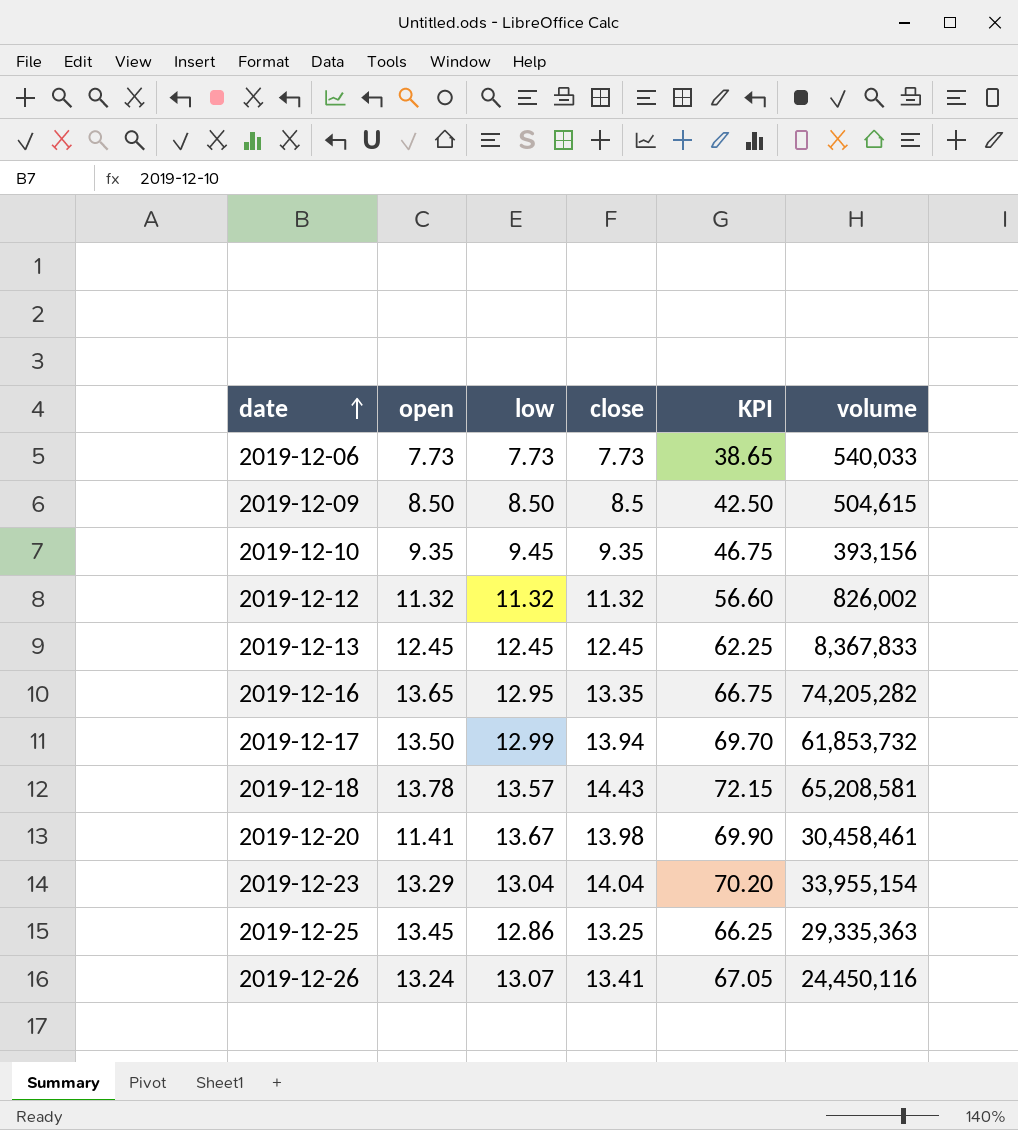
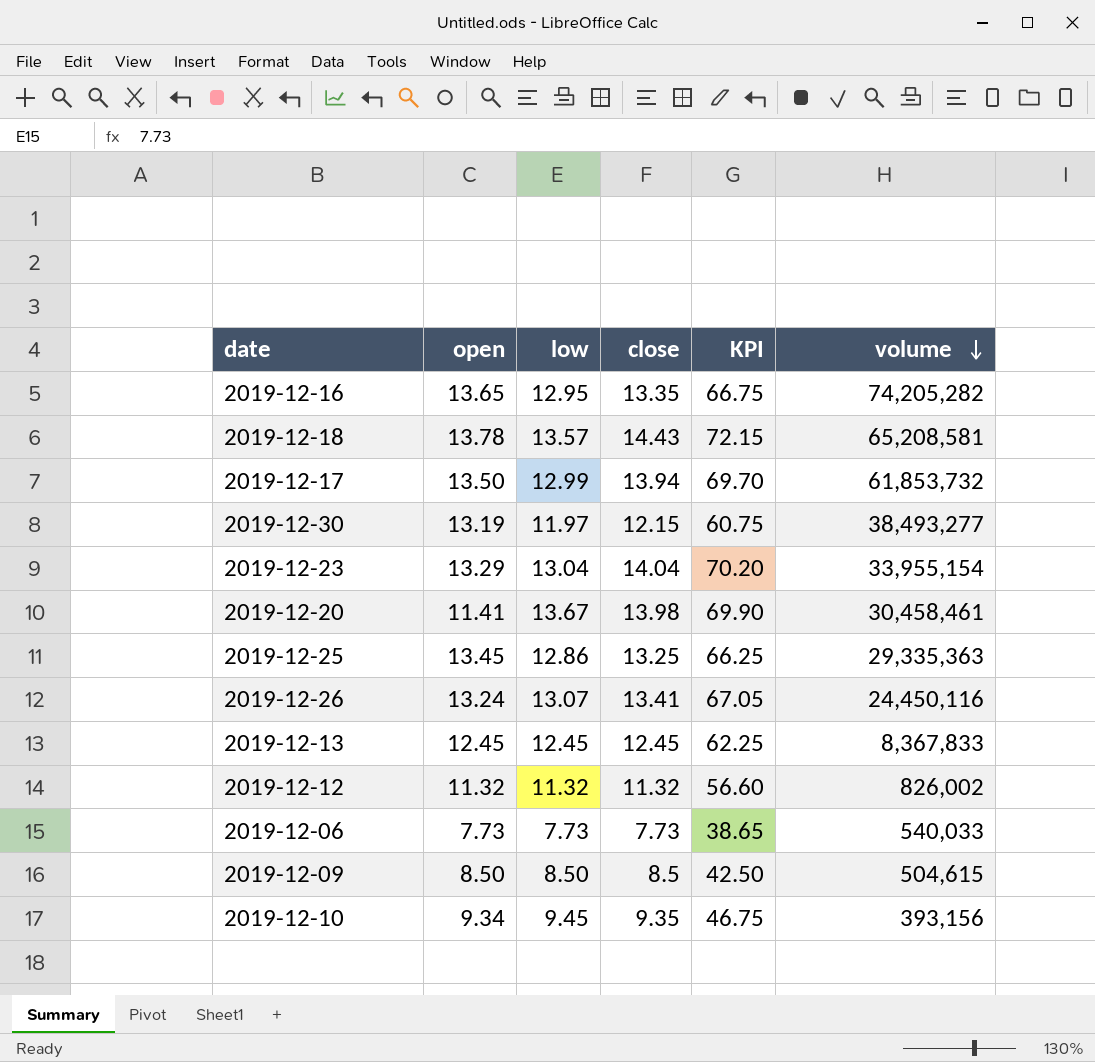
row order: date ascending -> volume descending
row 2019-12-30: none -> 13.19 | 11.97 | 12.15 | 60.75 | 38,493,277
2019-12-10 | open: 9.35 -> 9.34

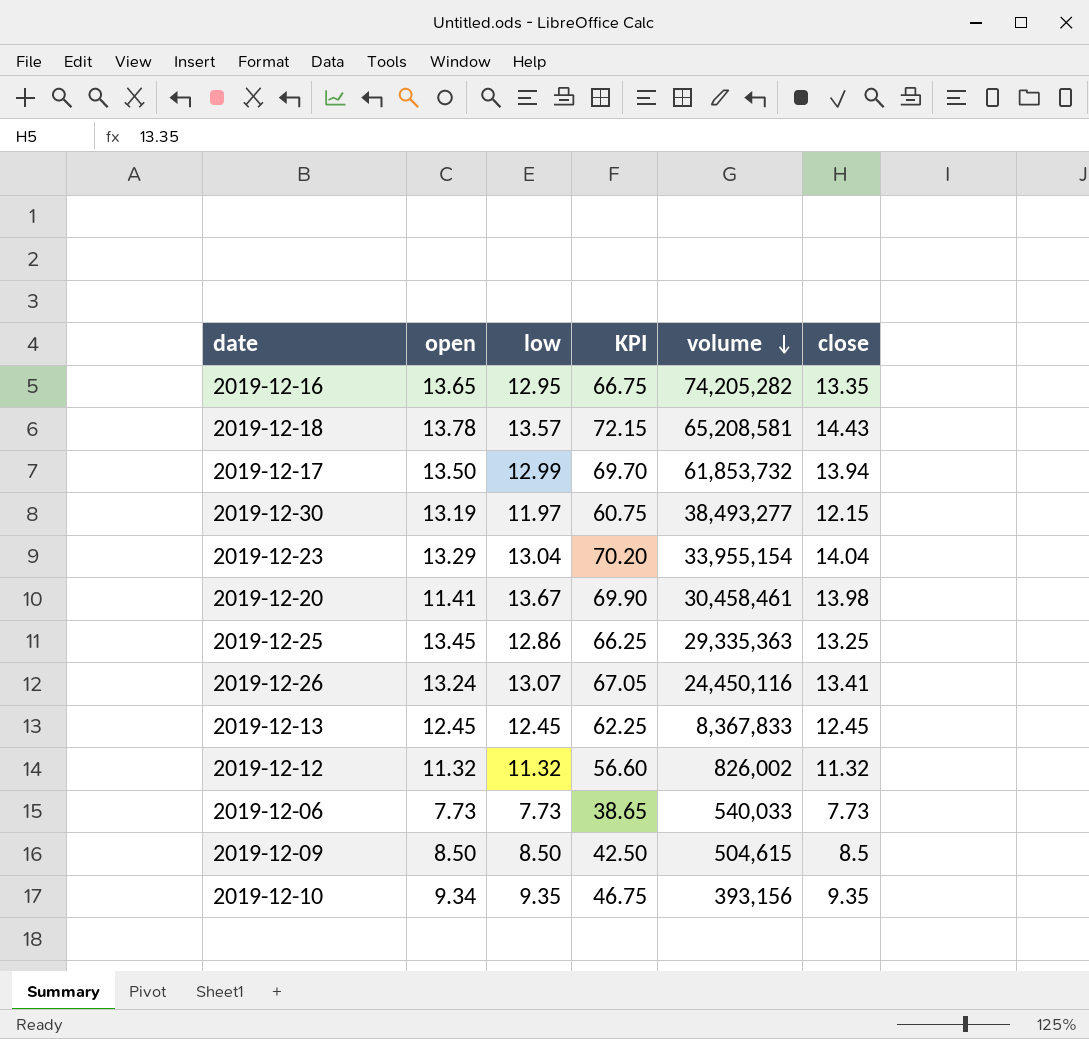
column close | position: 4 -> 6
2019-12-10 | low: 9.45 -> 9.35

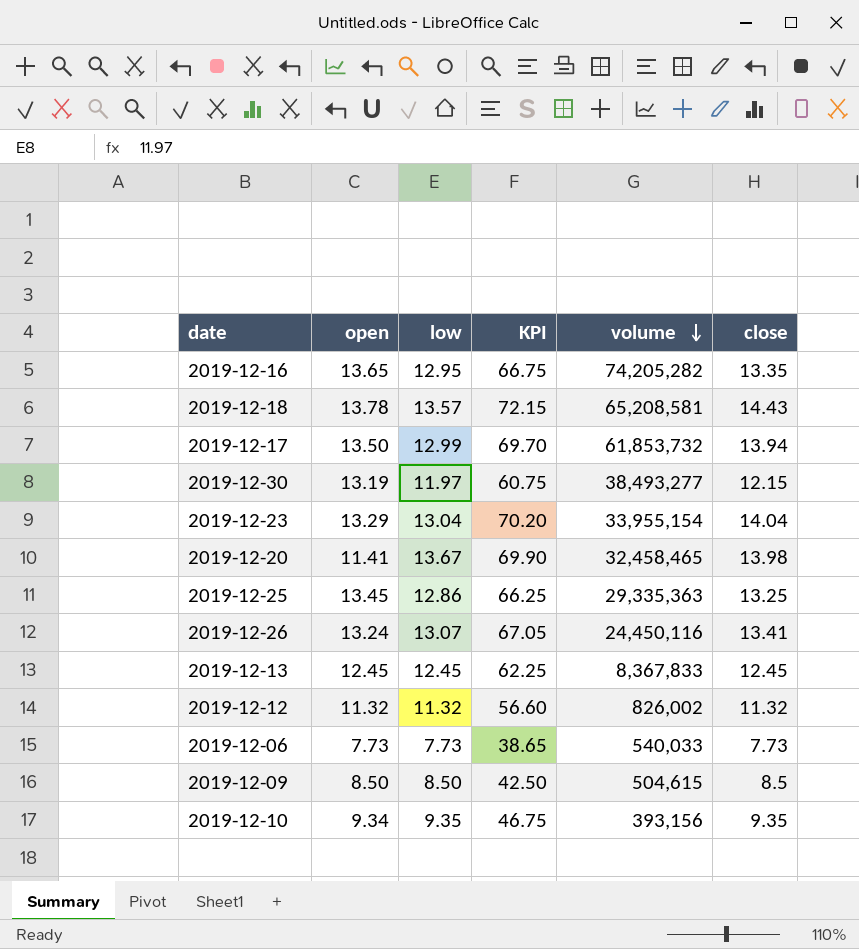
2019-12-20 | volume: 30,458,461 -> 32,458,465

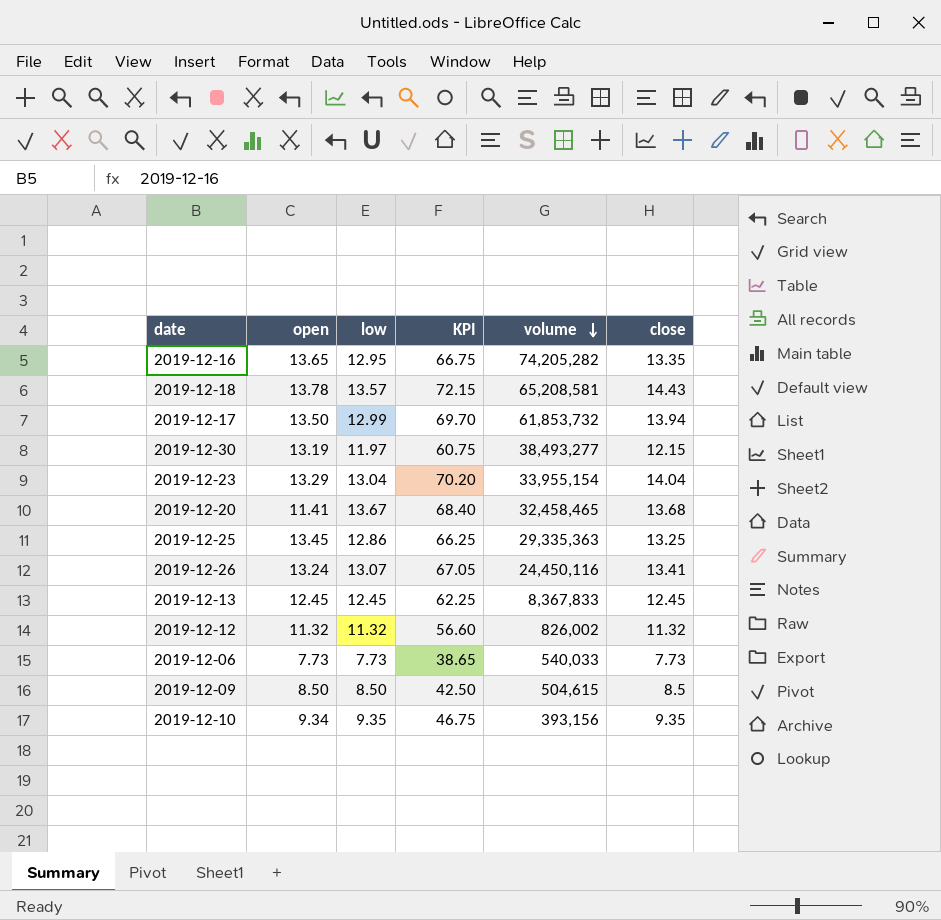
2019-12-20 | KPI: 69.90 -> 68.40
2019-12-20 | close: 13.98 -> 13.68

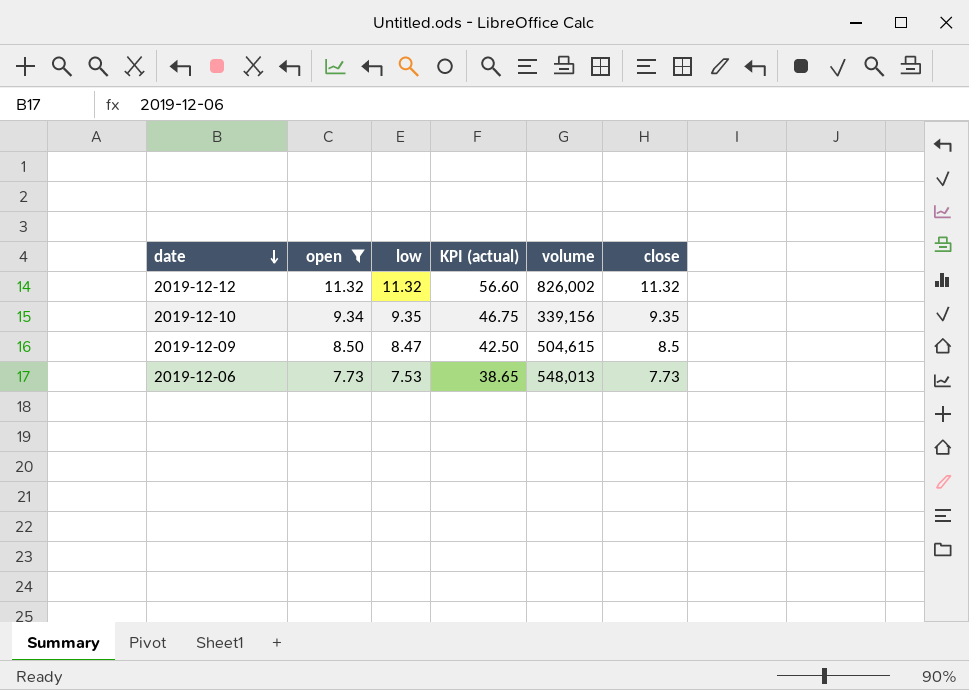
filter: none -> open <= 11.32
row order: volume descending -> date descending
column name: KPI -> KPI (actual)
2019-12-10 | volume: 393,156 -> 339,156
2019-12-09 | low: 8.50 -> 8.47
2019-12-06 | low: 7.73 -> 7.53
2019-12-06 | volume: 540,033 -> 548,013

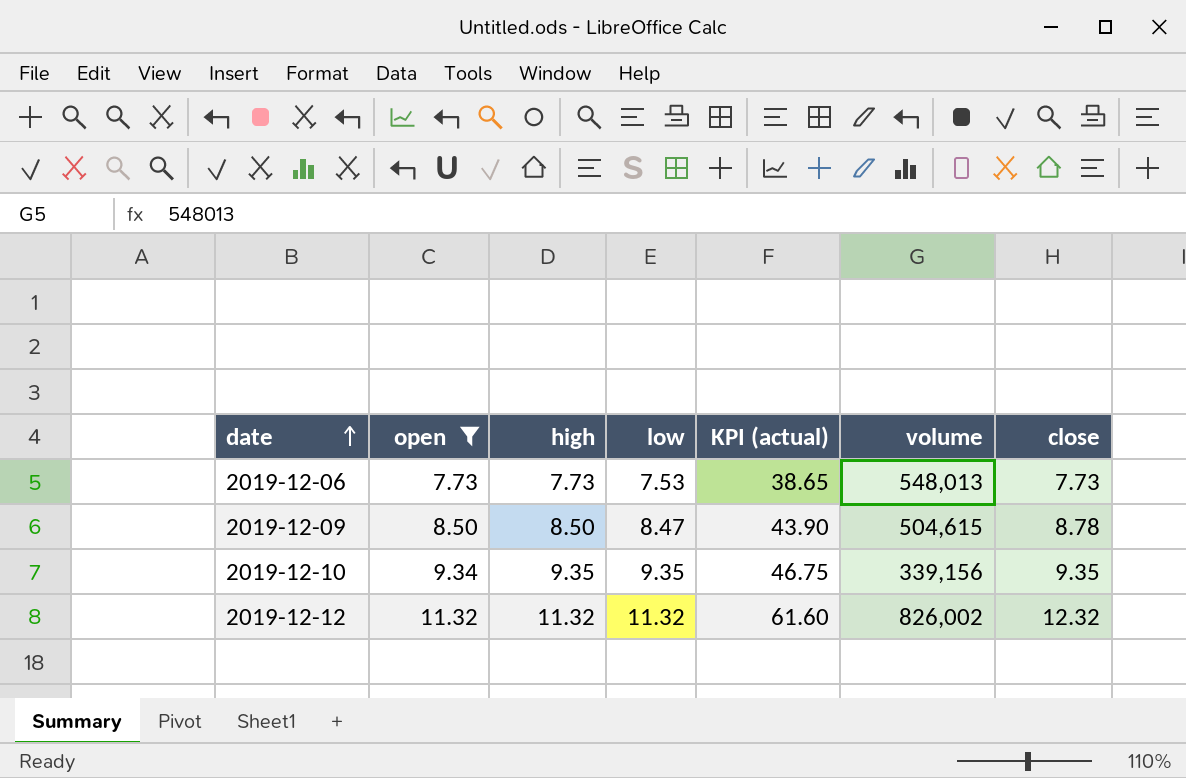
row order: date descending -> date ascending
column high | position: none -> 3
2019-12-09 | KPI (actual): 42.50 -> 43.90
2019-12-09 | close: 8.5 -> 8.78
2019-12-12 | KPI (actual): 56.60 -> 61.60
2019-12-12 | close: 11.32 -> 12.32

